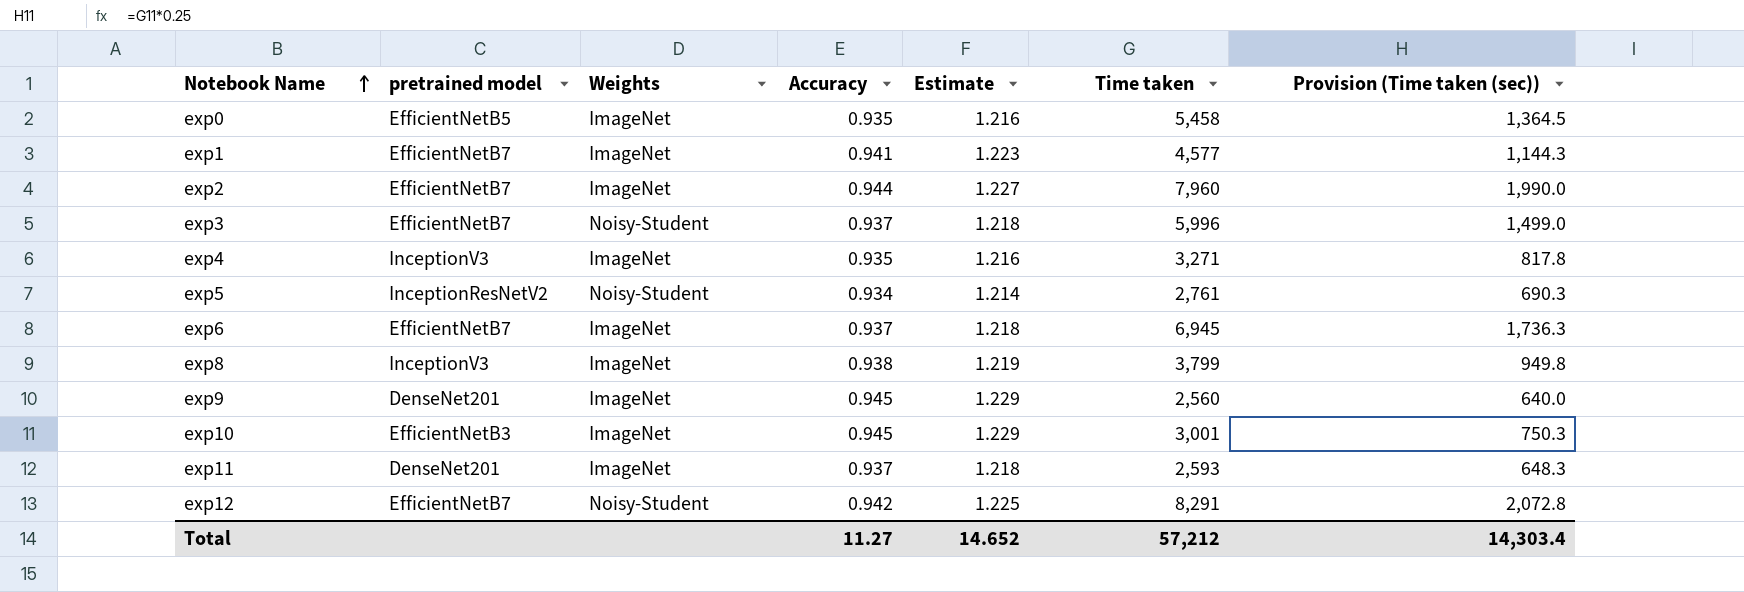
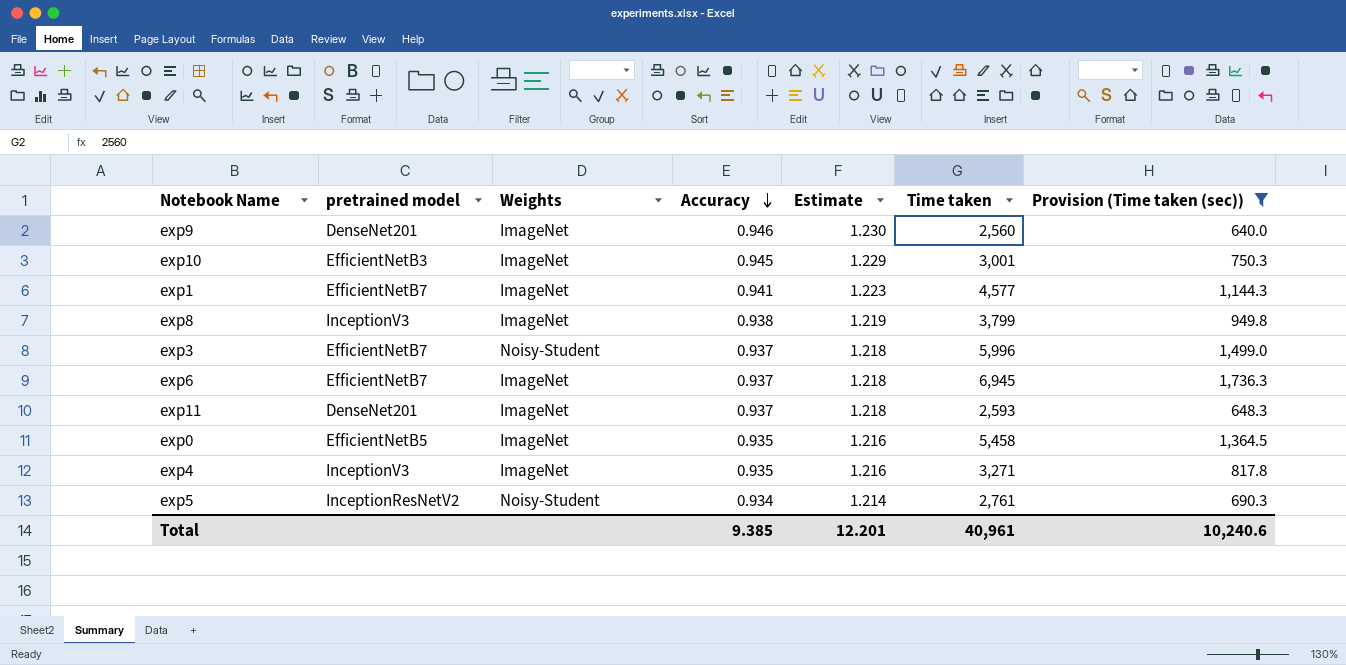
filter: none -> Provision (Time taken (sec)) <= 1,736.3
row order: Notebook Name ascending -> Accuracy descending
exp9 | Accuracy: 0.945 -> 0.946
exp9 | Estimate: 1.229 -> 1.230
Total | Accuracy: 11.27 -> 9.385
Total | Estimate: 14.652 -> 12.201
Total | Time taken: 57,212 -> 40,961
Total | Provision (Time taken (sec)): 14,303.4 -> 10,240.6

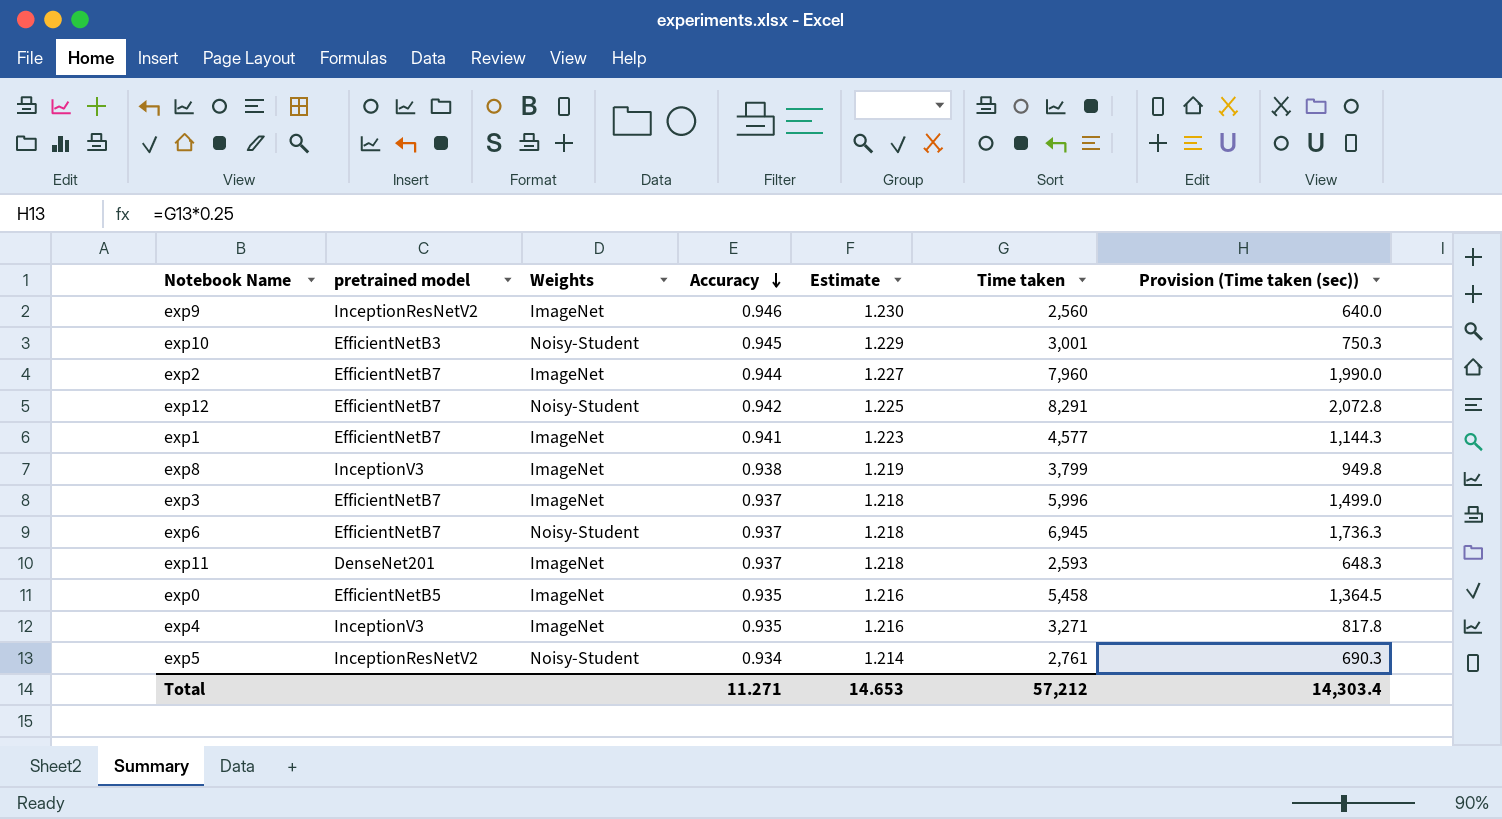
filter: Provision (Time taken (sec)) <= 1,736.3 -> none
exp9 | pretrained model: DenseNet201 -> InceptionResNetV2
exp10 | Weights: ImageNet -> Noisy-Student
exp3 | Weights: Noisy-Student -> ImageNet
exp6 | Weights: ImageNet -> Noisy-Student
Total | Accuracy: 9.385 -> 11.271
Total | Estimate: 12.201 -> 14.653
Total | Time taken: 40,961 -> 57,212
Total | Provision (Time taken (sec)): 10,240.6 -> 14,303.4

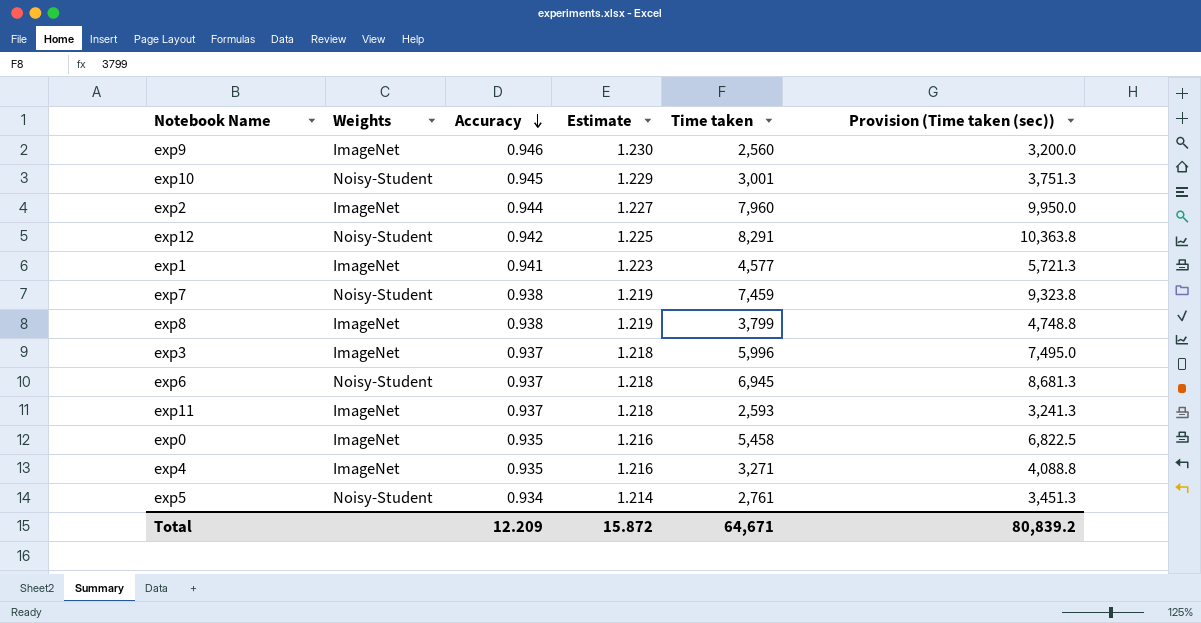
column pretrained model | position: 2 -> none
column Provision (Time taken (sec)) | formula: [Time taken] * 0.25 -> [Time taken] * 1.25
row exp7: none -> Noisy-Student | 0.938 | 1.219 | 7,459 | 9,323.8
Total | Accuracy: 11.271 -> 12.209
Total | Estimate: 14.653 -> 15.872
Total | Time taken: 57,212 -> 64,671
Total | Provision (Time taken (sec)): 14,303.4 -> 80,839.2

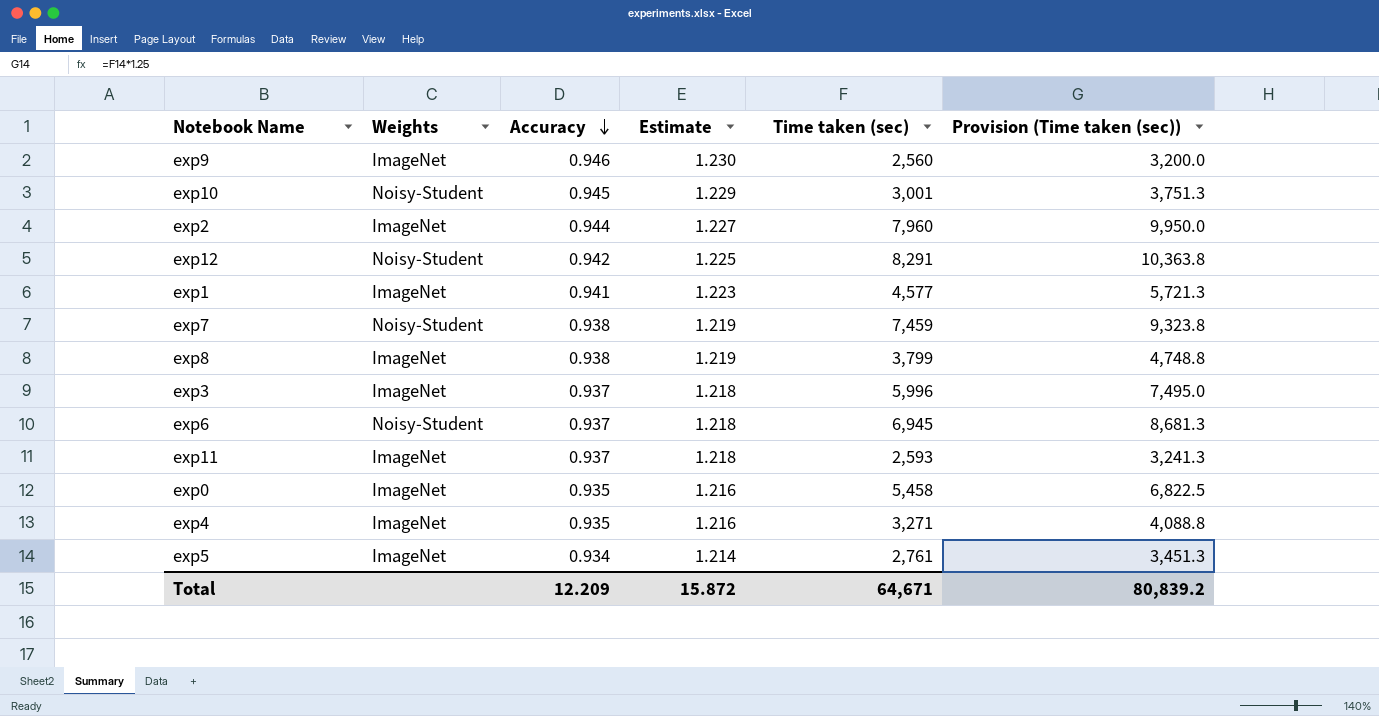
column name: Time taken -> Time taken (sec)
exp5 | Weights: Noisy-Student -> ImageNet

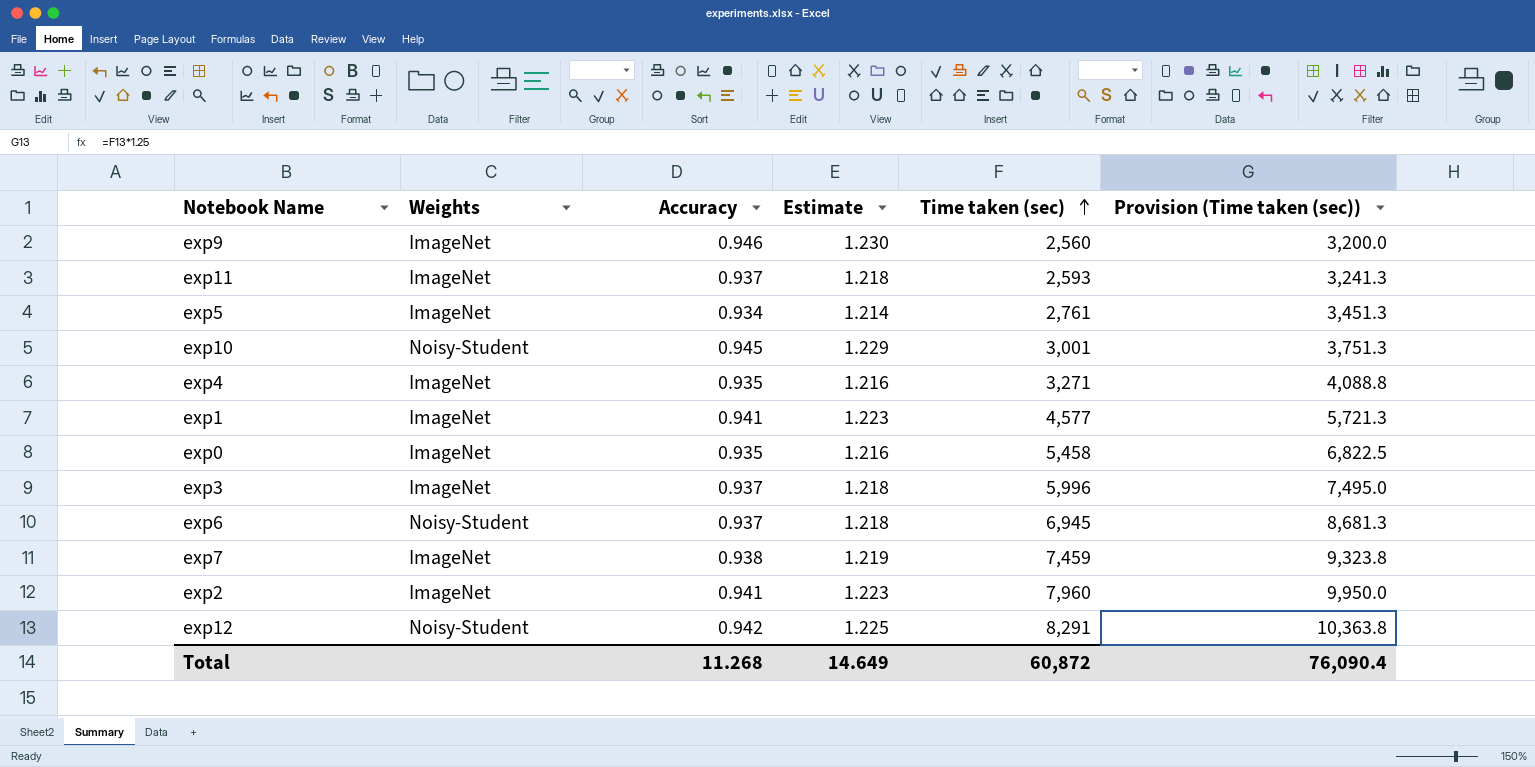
row order: Accuracy descending -> Time taken (sec) ascending
row exp8: ImageNet | 0.938 | 1.219 | 3,799 | 4,748.8 -> none
exp7 | Weights: Noisy-Student -> ImageNet
exp2 | Accuracy: 0.944 -> 0.941
exp2 | Estimate: 1.227 -> 1.223
Total | Accuracy: 12.209 -> 11.268
Total | Estimate: 15.872 -> 14.649
Total | Time taken (sec): 64,671 -> 60,872
Total | Provision (Time taken (sec)): 80,839.2 -> 76,090.4

